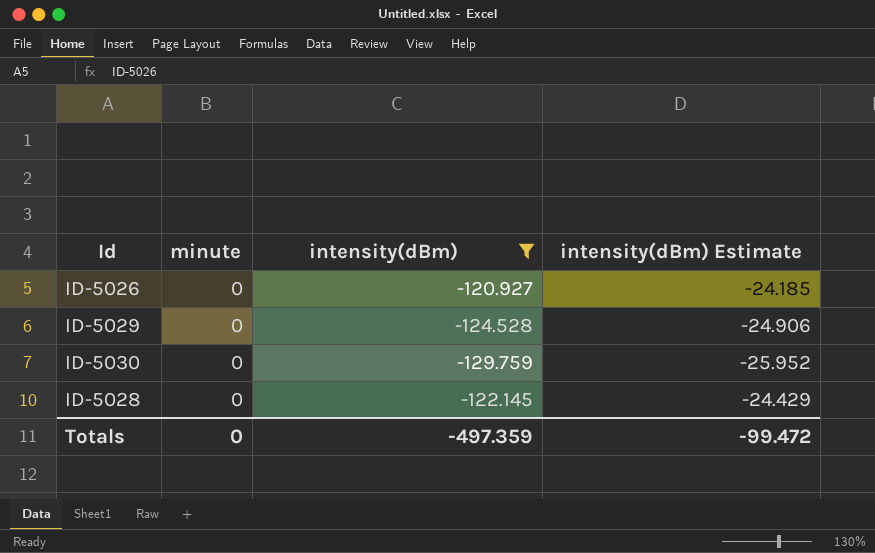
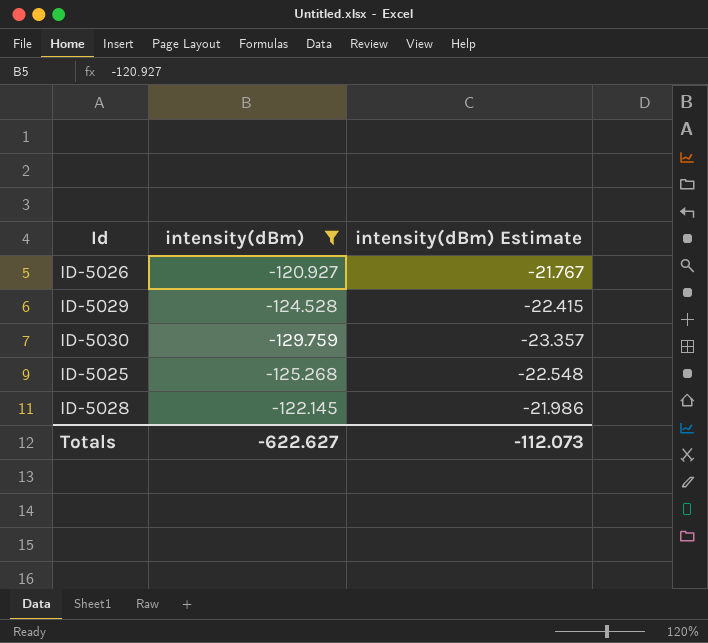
column minute | position: 2 -> none
column intensity(dBm) Estimate | formula: [intensity(dBm)] * 0.2 -> [intensity(dBm)] * 0.18
row ID-5025: none -> -125.268 | -22.548
Totals | intensity(dBm): -497.359 -> -622.627
Totals | intensity(dBm) Estimate: -99.472 -> -112.073

